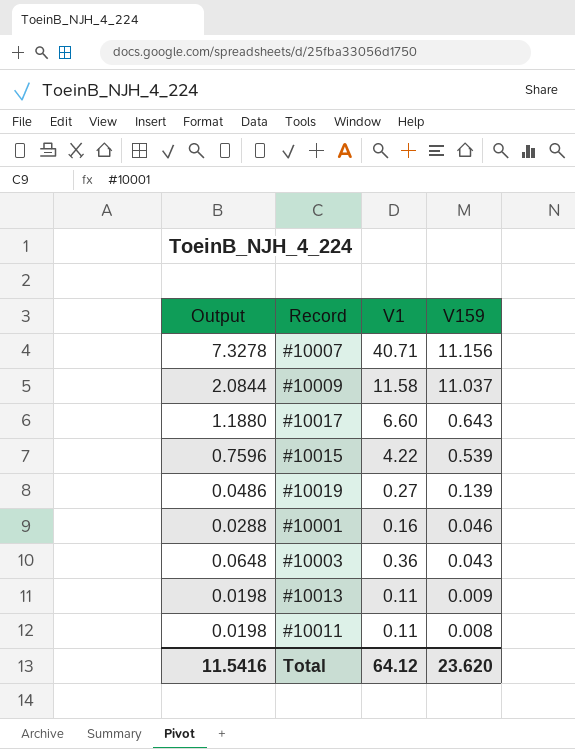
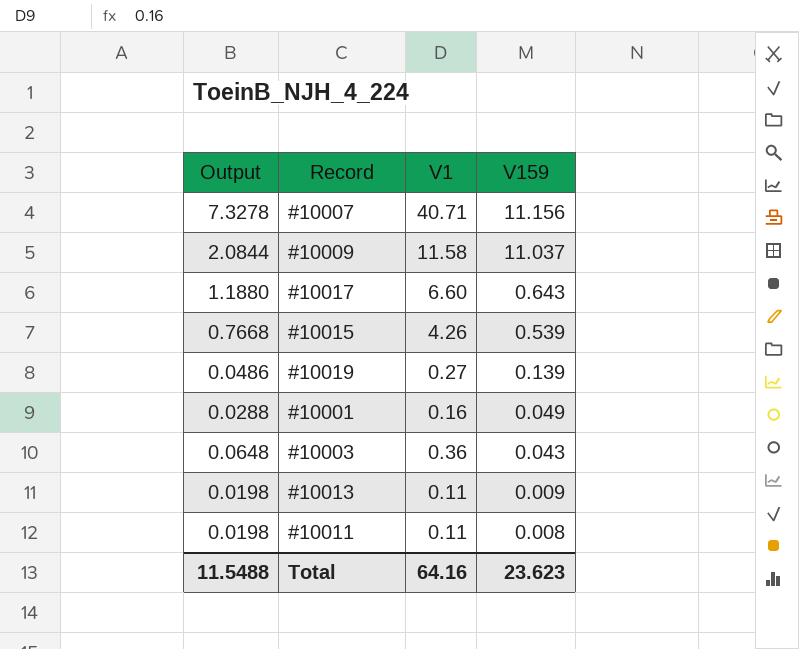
#10015 | Output: 0.7596 -> 0.7668
#10015 | V1: 4.22 -> 4.26
#10001 | V159: 0.046 -> 0.049
Total | Output: 11.5416 -> 11.5488
Total | V1: 64.12 -> 64.16
Total | V159: 23.620 -> 23.623

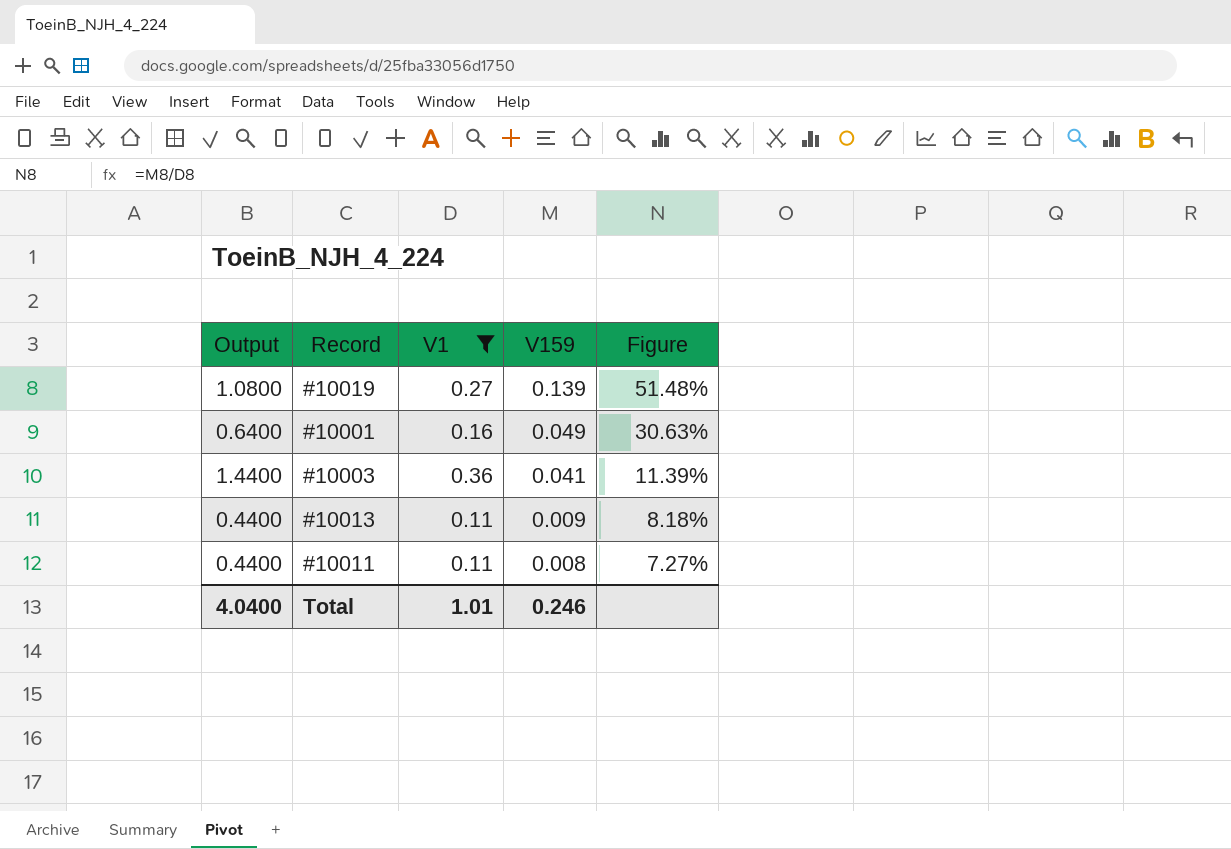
filter: none -> V1 <= 0.36
column Output | formula: [V1] * 0.18 -> [V1] * 4
column Figure | formula: none -> [V159] / [V1]
#10003 | V159: 0.043 -> 0.041
Total | Output: 11.5488 -> 4.0400
Total | V1: 64.16 -> 1.01
Total | V159: 23.623 -> 0.246

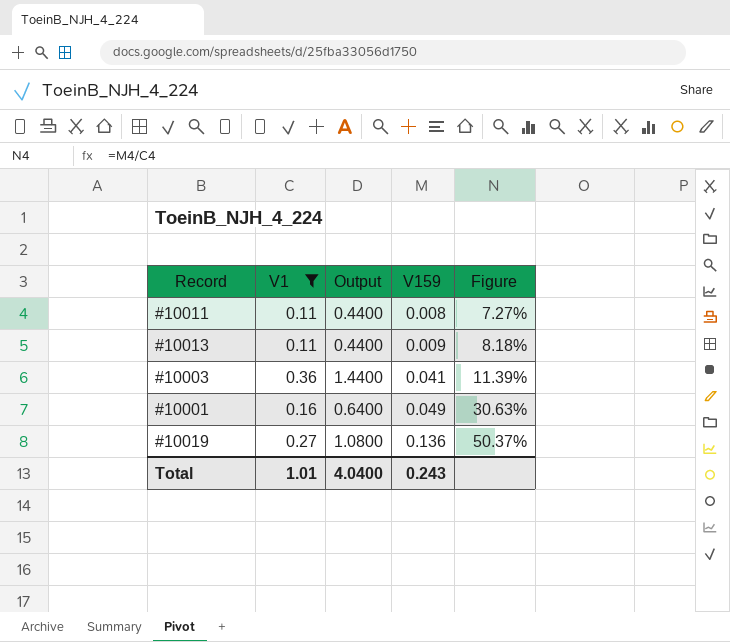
row order: V159 descending -> V159 ascending
column Output | position: 1 -> 3
#10019 | V159: 0.139 -> 0.136
#10019 | Figure: 51.48% -> 50.37%
Total | V159: 0.246 -> 0.243

